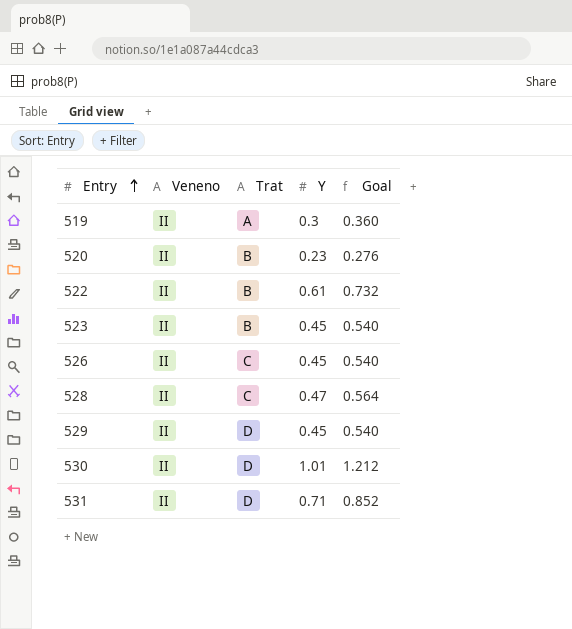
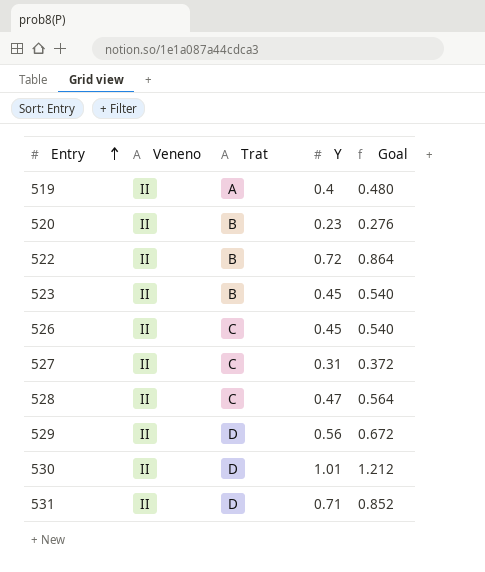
519 | Y: 0.3 -> 0.4
519 | Goal: 0.360 -> 0.480
522 | Y: 0.61 -> 0.72
522 | Goal: 0.732 -> 0.864
row 527: none -> II | C | 0.31 | 0.372
529 | Y: 0.45 -> 0.56
529 | Goal: 0.540 -> 0.672

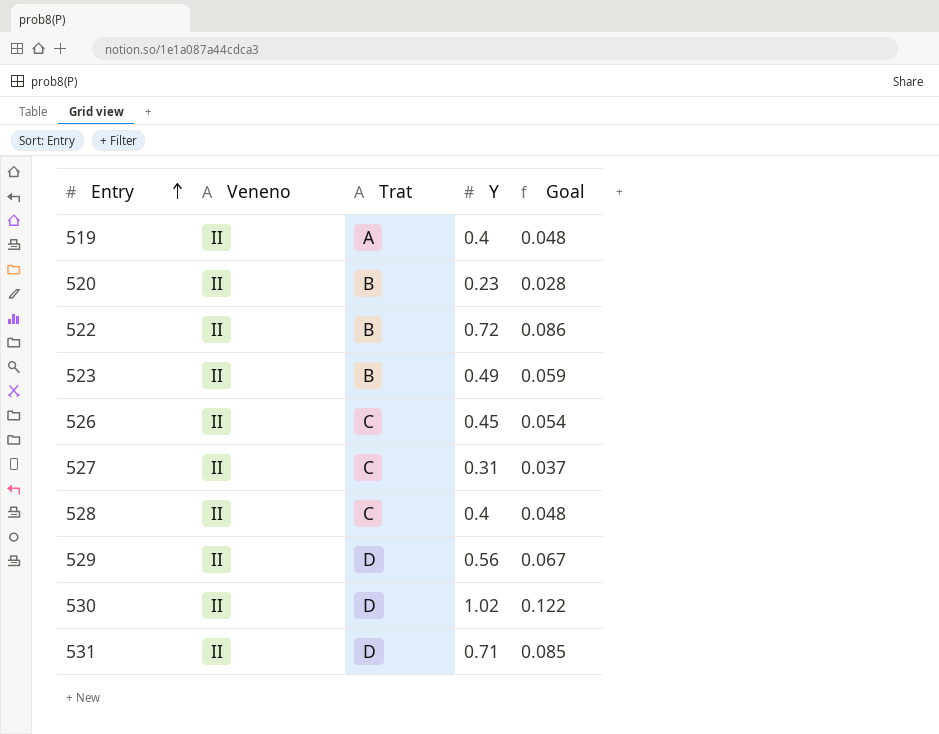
column Goal | formula: [Y] * 1.2 -> [Y] * 0.12
523 | Y: 0.45 -> 0.49
528 | Y: 0.47 -> 0.4
530 | Y: 1.01 -> 1.02

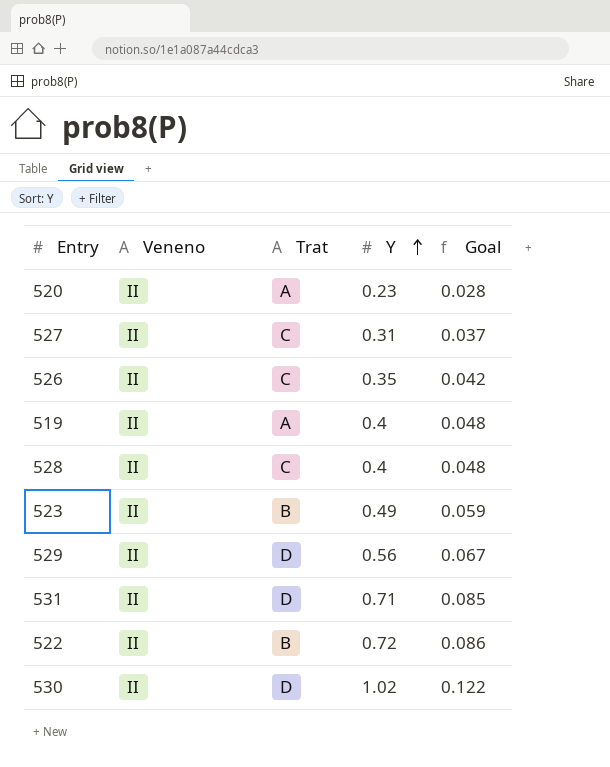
row order: Entry ascending -> Y ascending
520 | Trat: B -> A
526 | Y: 0.45 -> 0.35
526 | Goal: 0.054 -> 0.042

